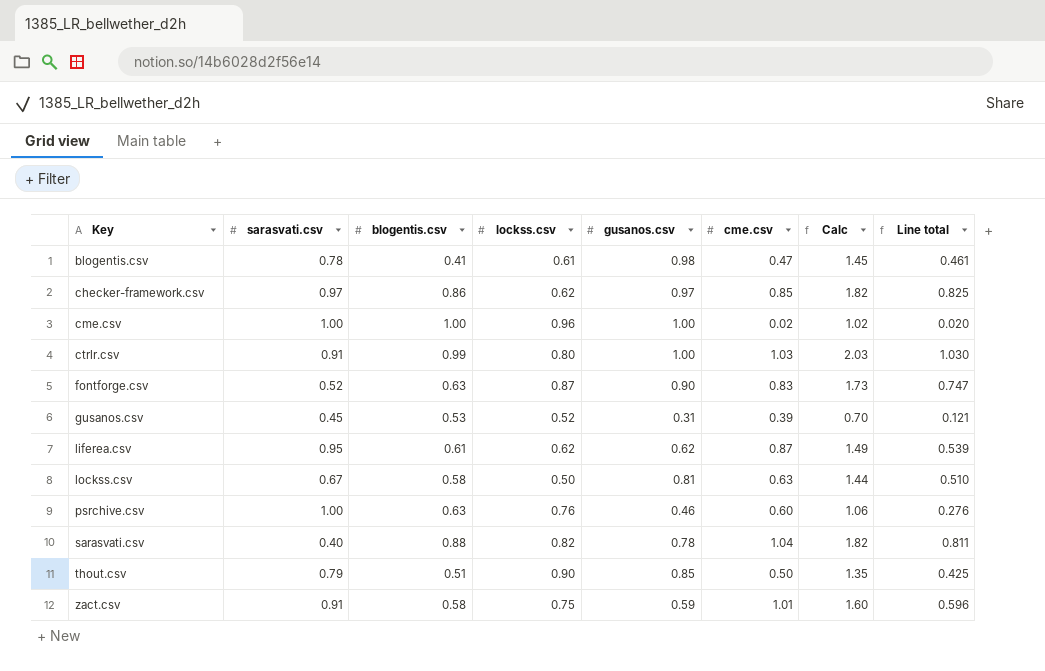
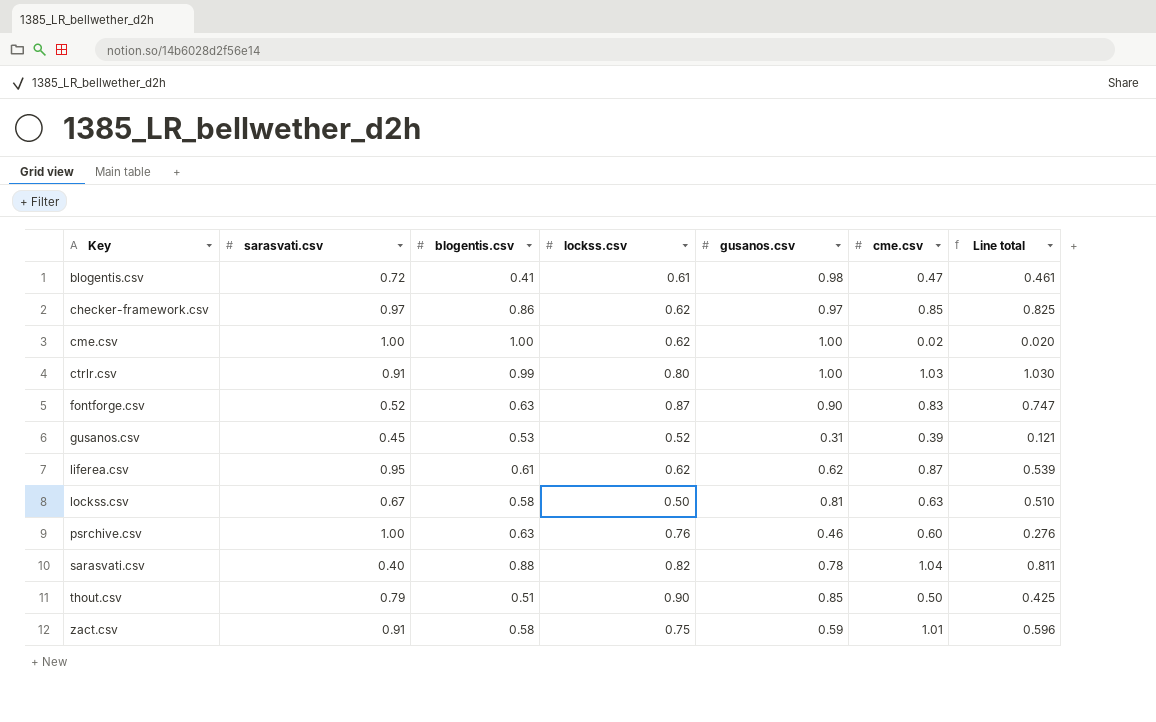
column Calc | formula: [gusanos.csv] + [cme.csv] -> none
blogentis.csv | sarasvati.csv: 0.78 -> 0.72
cme.csv | lockss.csv: 0.96 -> 0.62

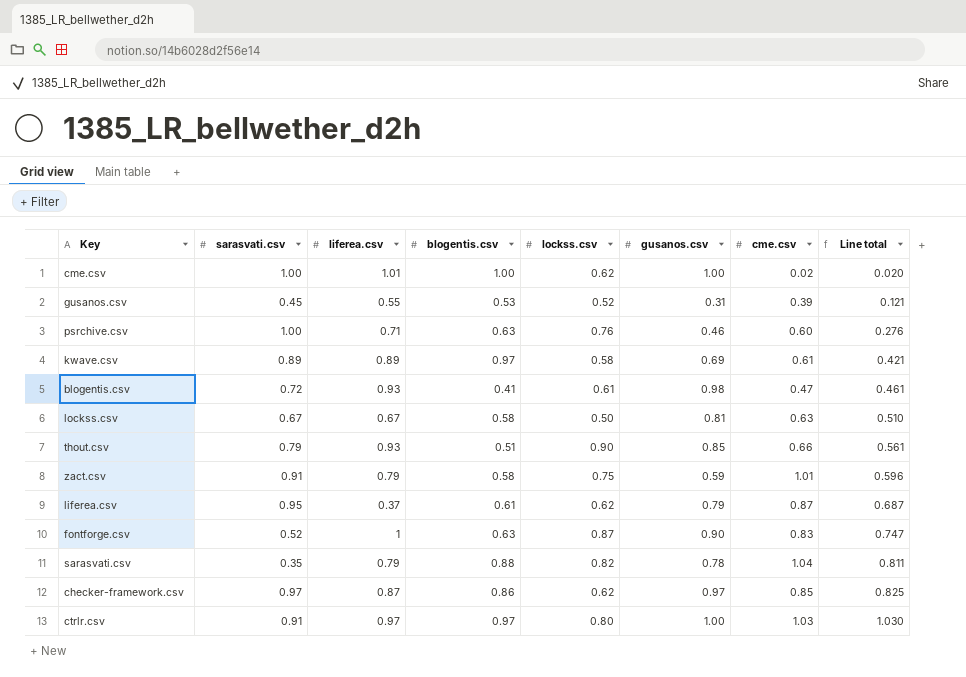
row order: Key ascending -> Line total ascending
column liferea.csv | position: none -> 3
row kwave.csv: none -> 0.89 | 0.89 | 0.97 | 0.58 | 0.69 | 0.61 | 0.421
thout.csv | cme.csv: 0.50 -> 0.66
thout.csv | Line total: 0.425 -> 0.561
liferea.csv | gusanos.csv: 0.62 -> 0.79
liferea.csv | Line total: 0.539 -> 0.687
sarasvati.csv | sarasvati.csv: 0.40 -> 0.35
ctrlr.csv | blogentis.csv: 0.99 -> 0.97

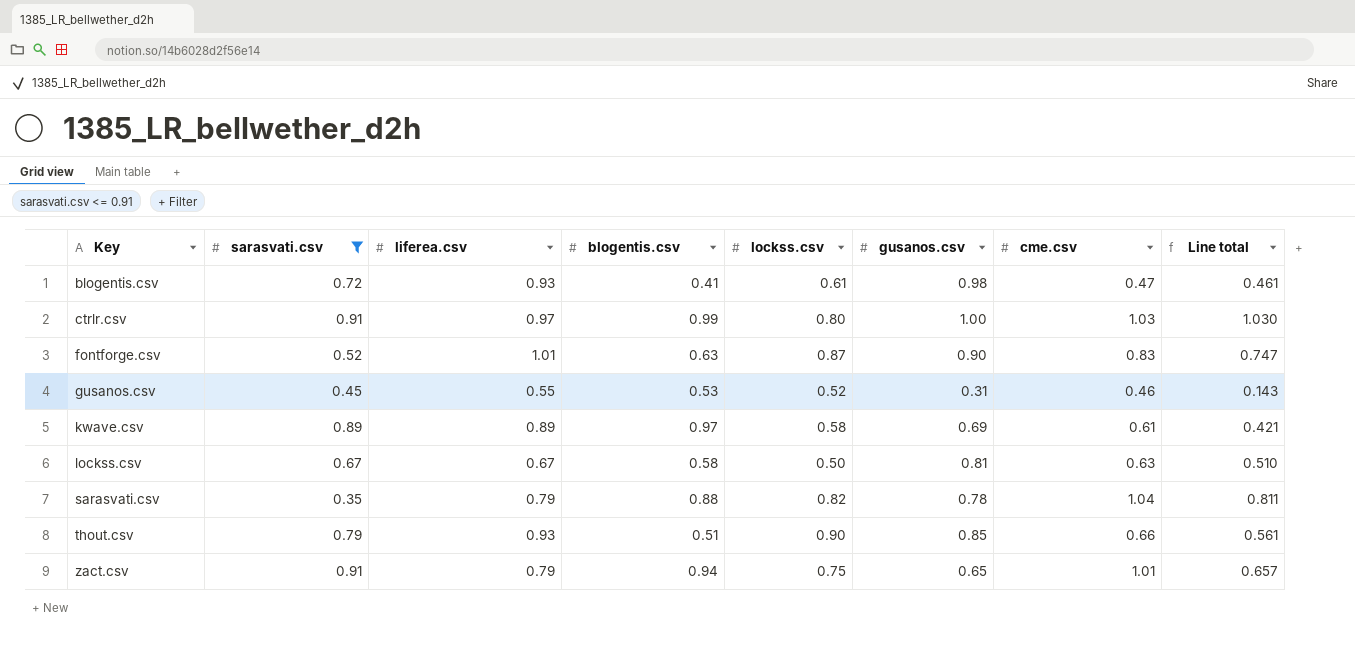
filter: none -> sarasvati.csv <= 0.91
row order: Line total ascending -> Key ascending
ctrlr.csv | blogentis.csv: 0.97 -> 0.99
fontforge.csv | liferea.csv: 1 -> 1.01
gusanos.csv | cme.csv: 0.39 -> 0.46
gusanos.csv | Line total: 0.121 -> 0.143
zact.csv | blogentis.csv: 0.58 -> 0.94
zact.csv | gusanos.csv: 0.59 -> 0.65
zact.csv | Line total: 0.596 -> 0.657

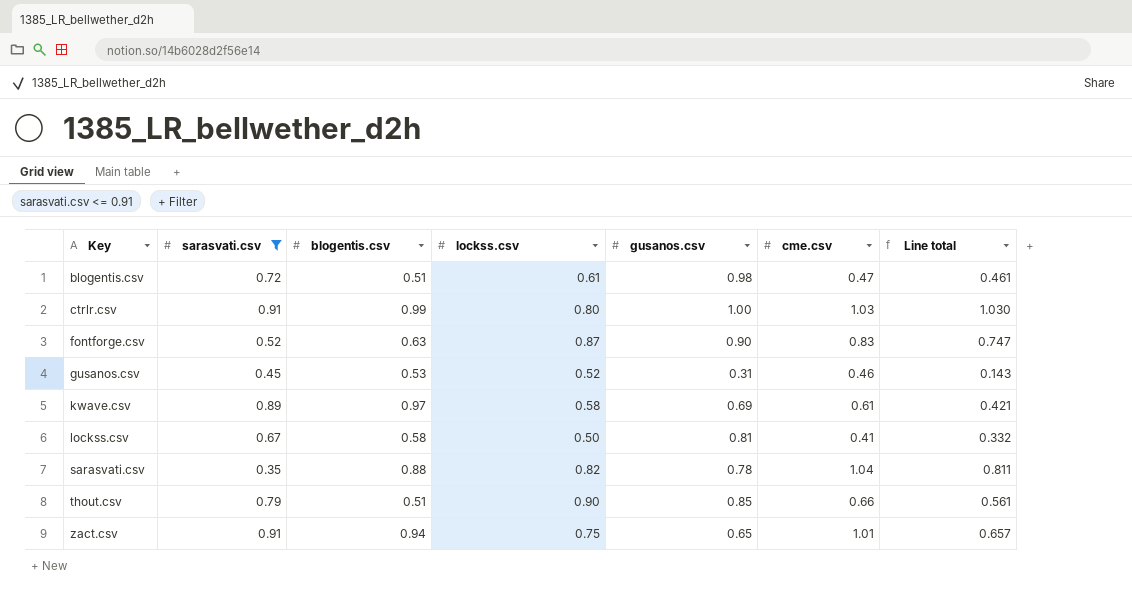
column liferea.csv | position: 3 -> none
blogentis.csv | blogentis.csv: 0.41 -> 0.51
lockss.csv | cme.csv: 0.63 -> 0.41
lockss.csv | Line total: 0.510 -> 0.332

